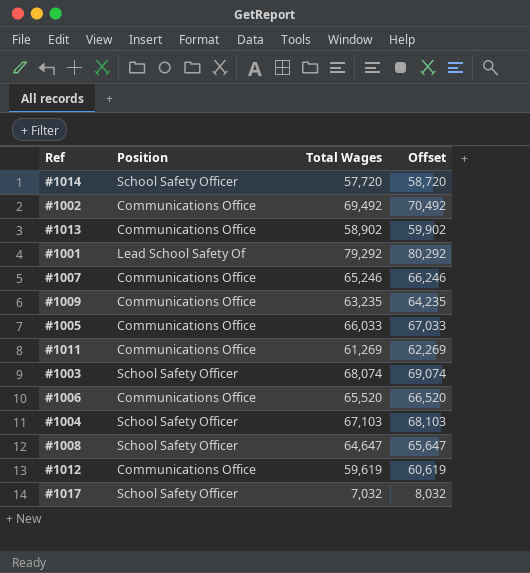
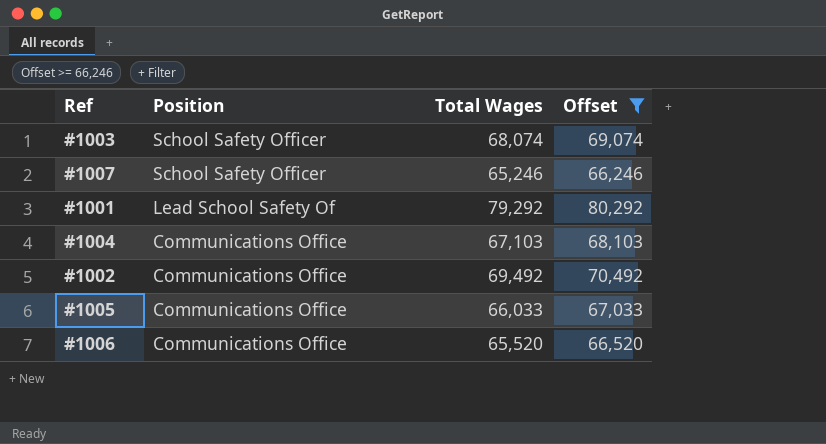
filter: none -> Offset >= 66,246
row order: none -> Position descending
#1007 | Position: Communications Office -> School Safety Officer
#1004 | Position: School Safety Officer -> Communications Office

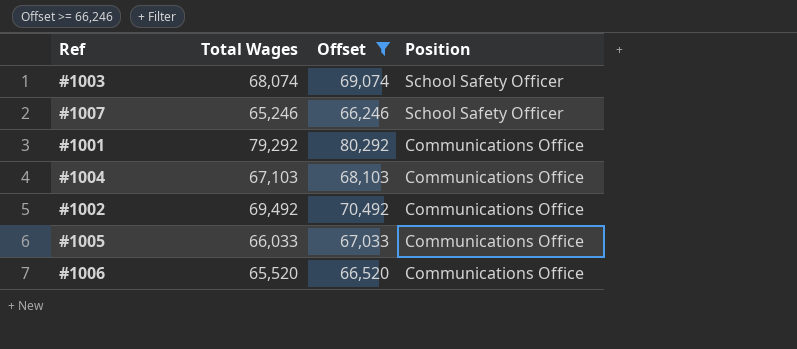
column Position | position: 2 -> 4
#1001 | Position: Lead School Safety Of -> Communications Office

